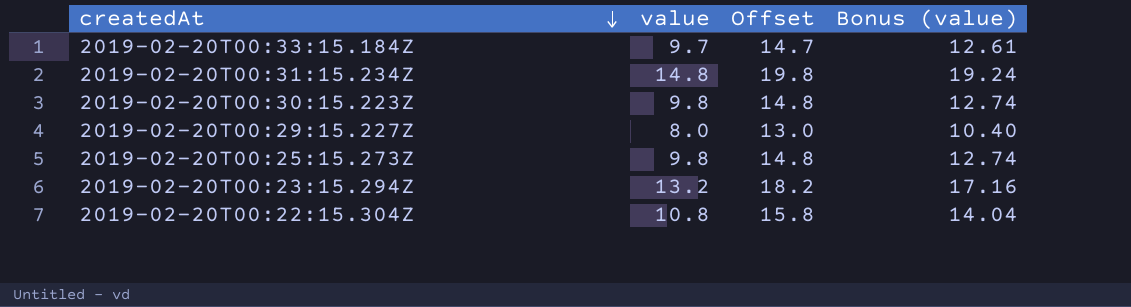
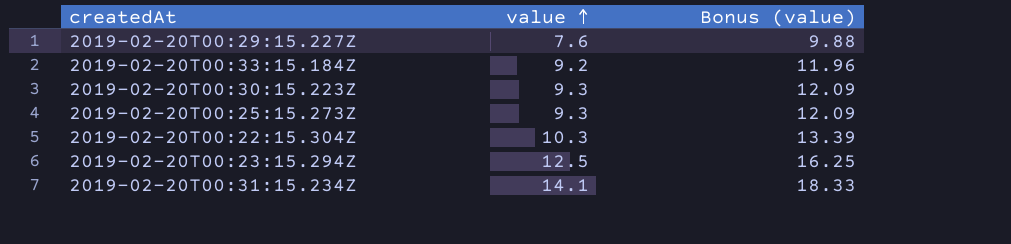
row order: createdAt descending -> value ascending
column Offset | formula: [value] + 5 -> none
2019-02-20T00:29:15.227Z | value: 8.0 -> 7.6
2019-02-20T00:29:15.227Z | Bonus (value): 10.40 -> 9.88
2019-02-20T00:33:15.184Z | value: 9.7 -> 9.2
2019-02-20T00:33:15.184Z | Bonus (value): 12.61 -> 11.96
2019-02-20T00:30:15.223Z | value: 9.8 -> 9.3
2019-02-20T00:30:15.223Z | Bonus (value): 12.74 -> 12.09
2019-02-20T00:25:15.273Z | value: 9.8 -> 9.3
2019-02-20T00:25:15.273Z | Bonus (value): 12.74 -> 12.09
2019-02-20T00:22:15.304Z | value: 10.8 -> 10.3
2019-02-20T00:22:15.304Z | Bonus (value): 14.04 -> 13.39
2019-02-20T00:23:15.294Z | value: 13.2 -> 12.5
2019-02-20T00:23:15.294Z | Bonus (value): 17.16 -> 16.25
2019-02-20T00:31:15.234Z | value: 14.8 -> 14.1
2019-02-20T00:31:15.234Z | Bonus (value): 19.24 -> 18.33

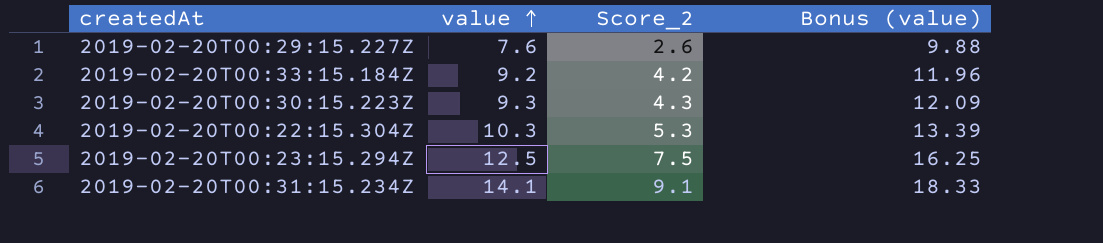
column Score_2 | formula: none -> [value] - 5
row 2019-02-20T00:25:15.273Z: 9.3 | 12.09 -> none

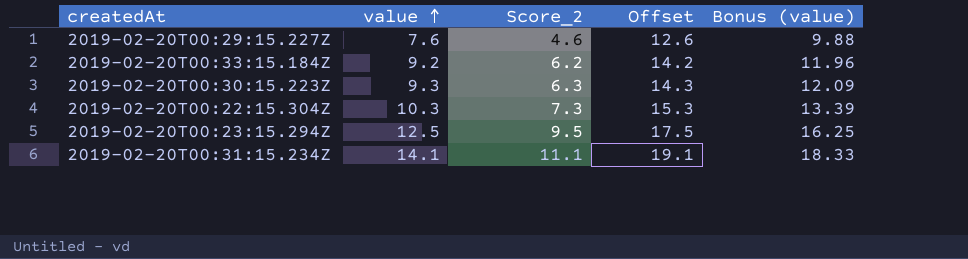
column Score_2 | formula: [value] - 5 -> [value] - 3
column Offset | formula: none -> [value] + 5

